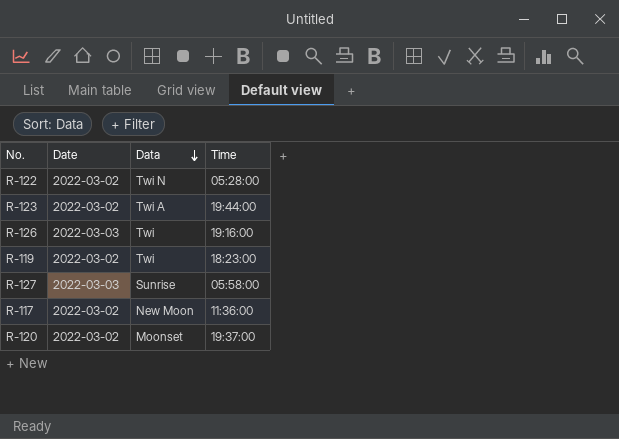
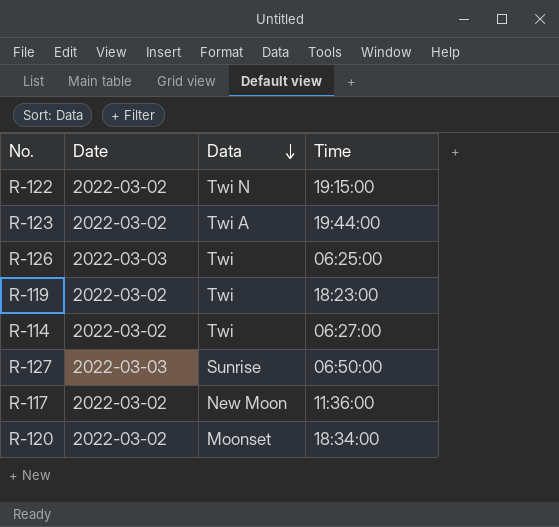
R-122 | Time: 05:28:00 -> 19:15:00
R-126 | Time: 19:16:00 -> 06:25:00
row R-114: none -> 2022-03-02 | Twi | 06:27:00
R-127 | Time: 05:58:00 -> 06:50:00
R-120 | Time: 19:37:00 -> 18:34:00

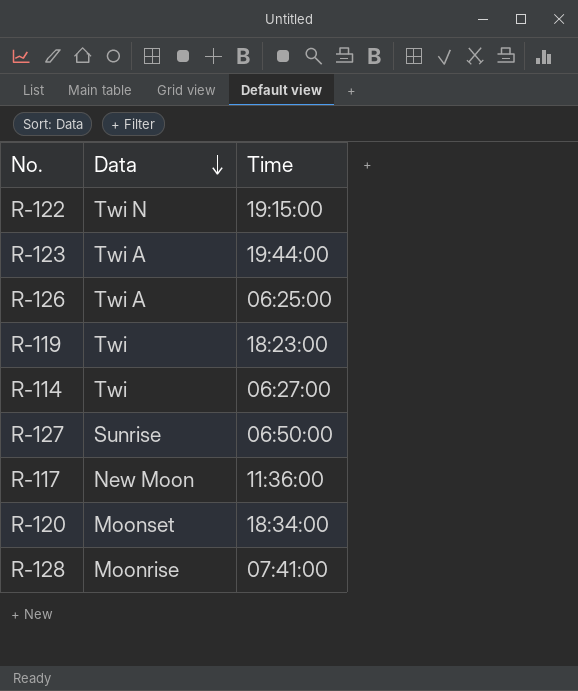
column Date | position: 2 -> none
R-126 | Data: Twi -> Twi A
row R-128: none -> Moonrise | 07:41:00

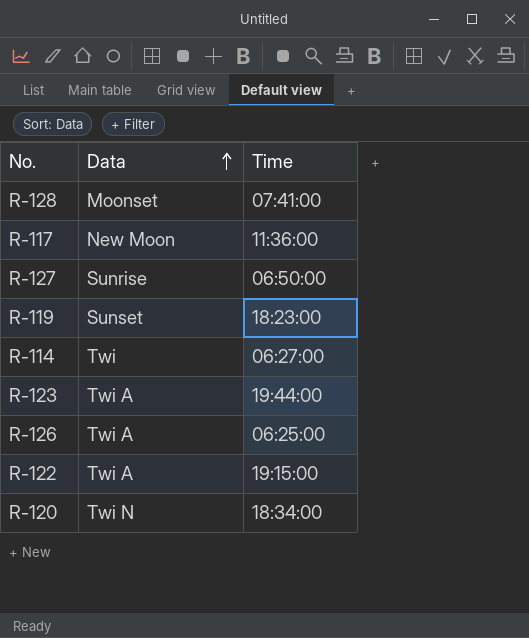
row order: Data descending -> Data ascending
R-128 | Data: Moonrise -> Moonset
R-119 | Data: Twi -> Sunset
R-122 | Data: Twi N -> Twi A
R-120 | Data: Moonset -> Twi N

